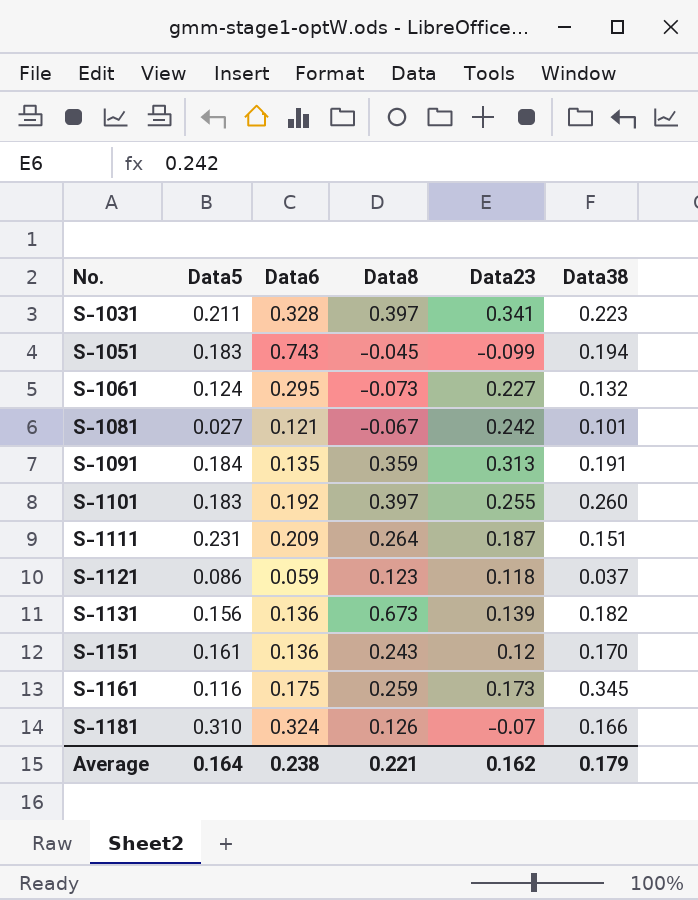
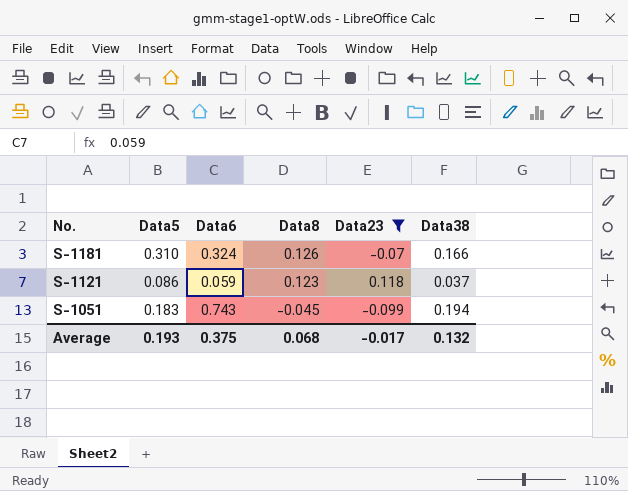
filter: none -> Data23 <= 0.118
row order: No. ascending -> No. descending
Average | Data5: 0.164 -> 0.193
Average | Data6: 0.238 -> 0.375
Average | Data8: 0.221 -> 0.068
Average | Data23: 0.162 -> -0.017
Average | Data38: 0.179 -> 0.132

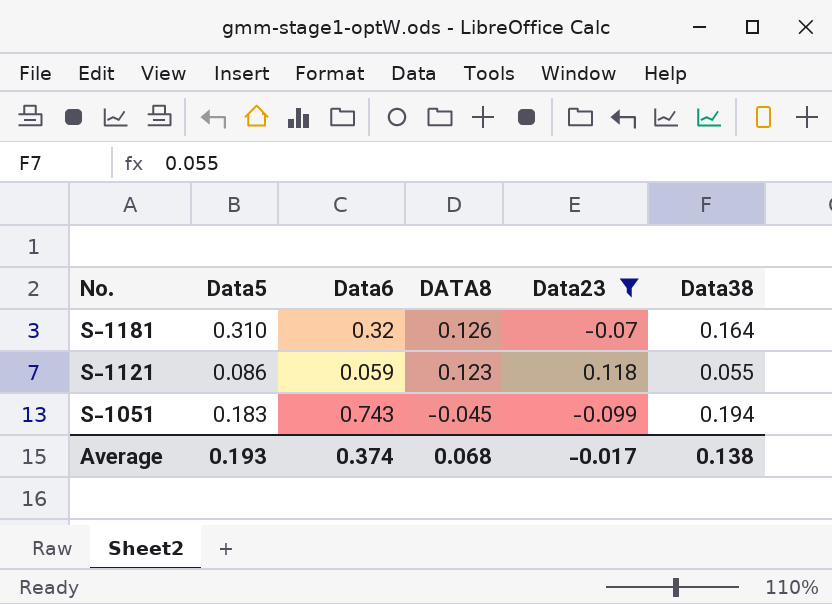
column name: Data8 -> DATA8
S-1181 | Data6: 0.324 -> 0.32
S-1181 | Data38: 0.166 -> 0.164
S-1121 | Data38: 0.037 -> 0.055
Average | Data6: 0.375 -> 0.374
Average | Data38: 0.132 -> 0.138

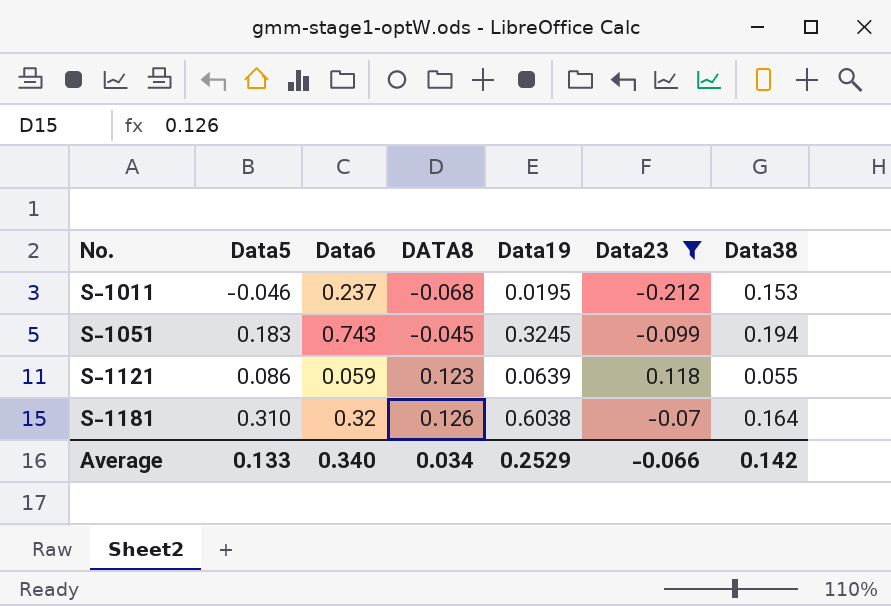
row order: No. descending -> No. ascending
column Data19 | position: none -> 5
row S-1011: none -> -0.046 | 0.237 | -0.068 | 0.0195 | -0.212 | 0.153
Average | Data5: 0.193 -> 0.133
Average | Data6: 0.374 -> 0.340
Average | DATA8: 0.068 -> 0.034
Average | Data23: -0.017 -> -0.066
Average | Data38: 0.138 -> 0.142

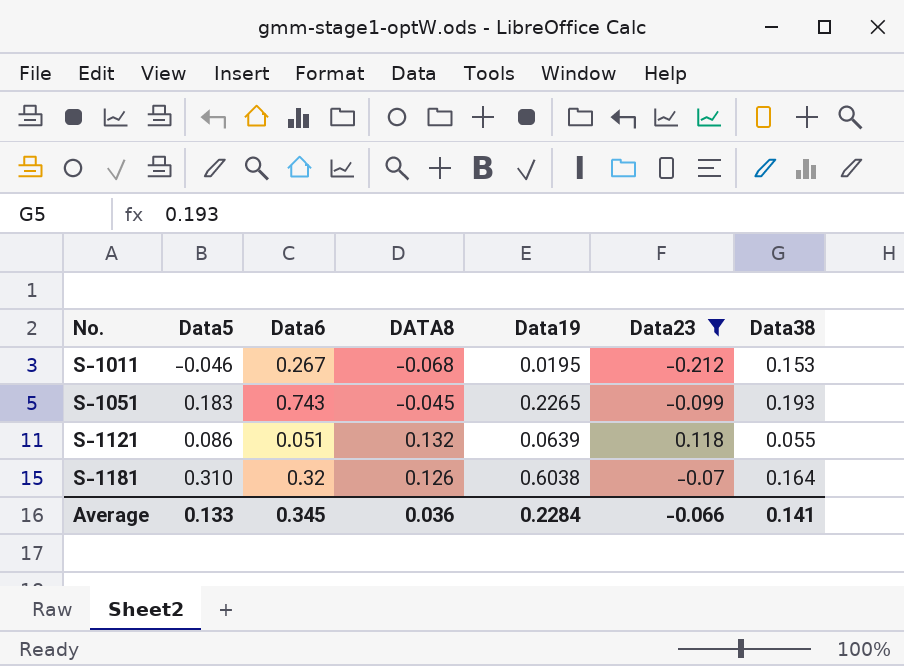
S-1011 | Data6: 0.237 -> 0.267
S-1051 | Data19: 0.3245 -> 0.2265
S-1051 | Data38: 0.194 -> 0.193
S-1121 | Data6: 0.059 -> 0.051
S-1121 | DATA8: 0.123 -> 0.132
Average | Data6: 0.340 -> 0.345
Average | DATA8: 0.034 -> 0.036
Average | Data19: 0.2529 -> 0.2284
Average | Data38: 0.142 -> 0.141

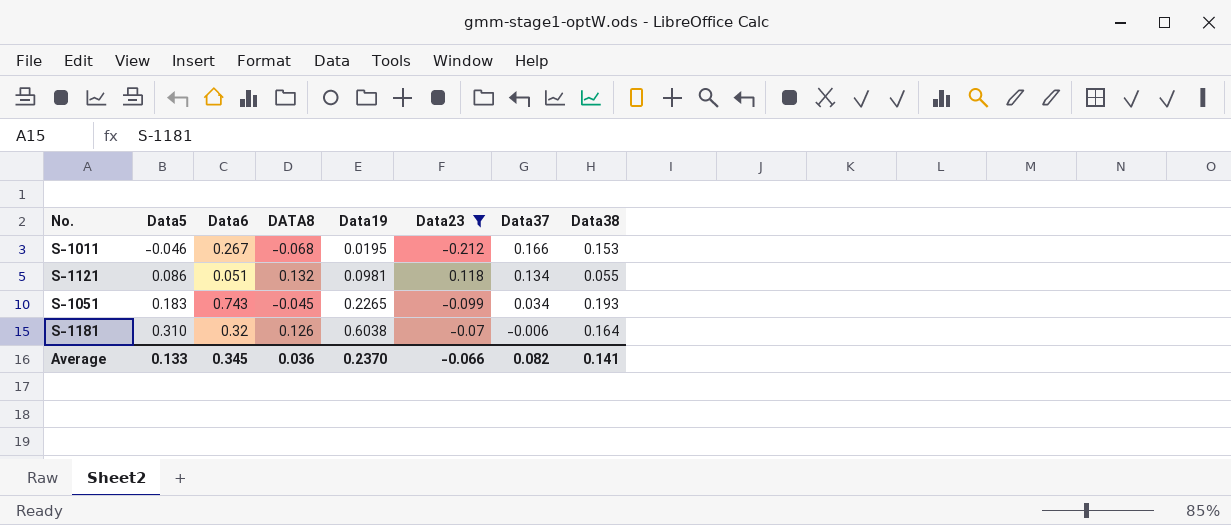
row order: No. ascending -> Data5 ascending
column Data37 | position: none -> 7
S-1121 | Data19: 0.0639 -> 0.0981
Average | Data19: 0.2284 -> 0.2370

